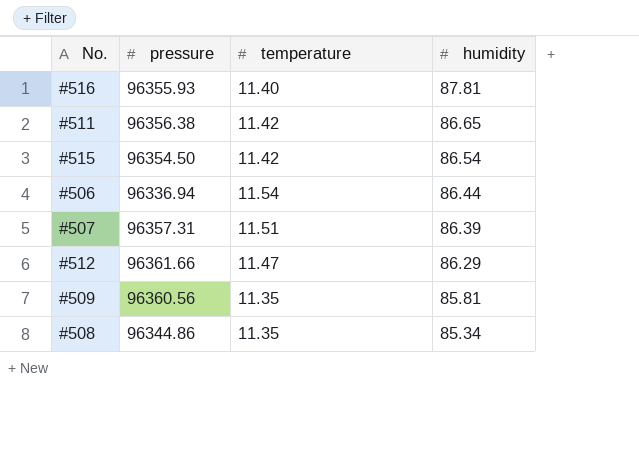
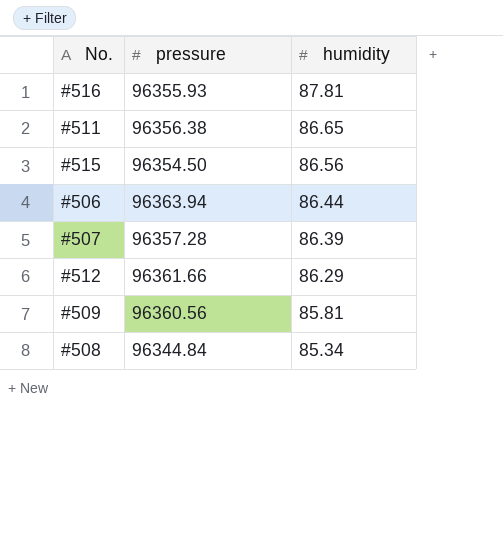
column temperature | position: 3 -> none
#515 | humidity: 86.54 -> 86.56
#506 | pressure: 96336.94 -> 96363.94
#507 | pressure: 96357.31 -> 96357.28
#508 | pressure: 96344.86 -> 96344.84

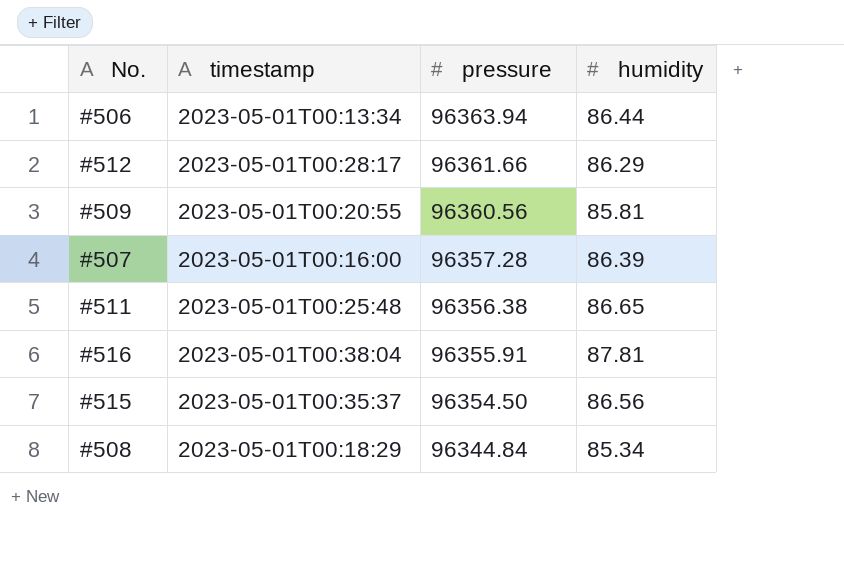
row order: humidity descending -> pressure descending
column timestamp | position: none -> 2
#516 | pressure: 96355.93 -> 96355.91

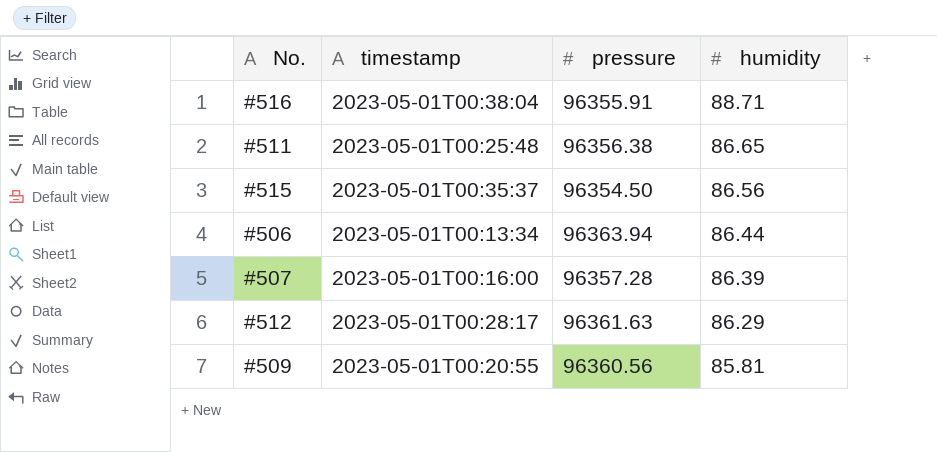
row order: pressure descending -> humidity descending
row #508: 2023-05-01T00:18:29 | 96344.84 | 85.34 -> none
#516 | humidity: 87.81 -> 88.71
#512 | pressure: 96361.66 -> 96361.63

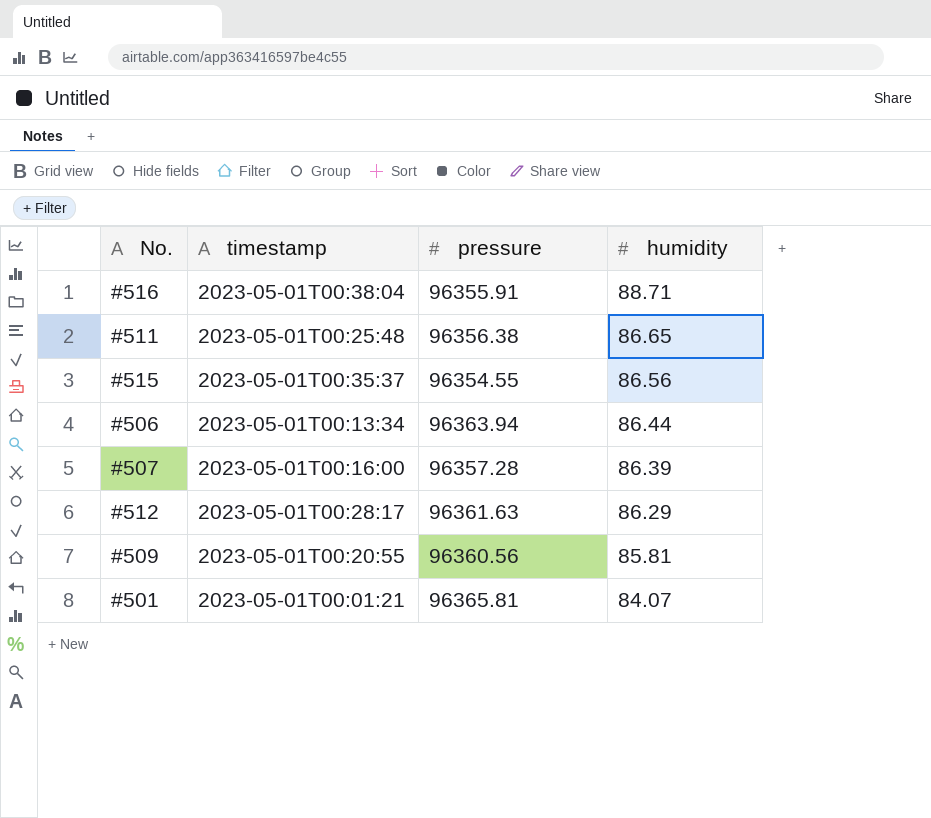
#515 | pressure: 96354.50 -> 96354.55
row #501: none -> 2023-05-01T00:01:21 | 96365.81 | 84.07

